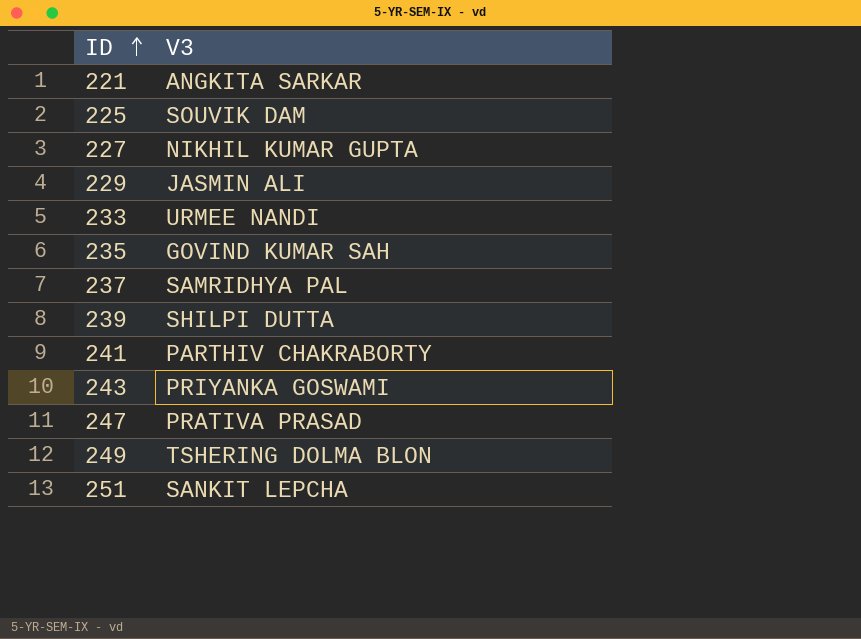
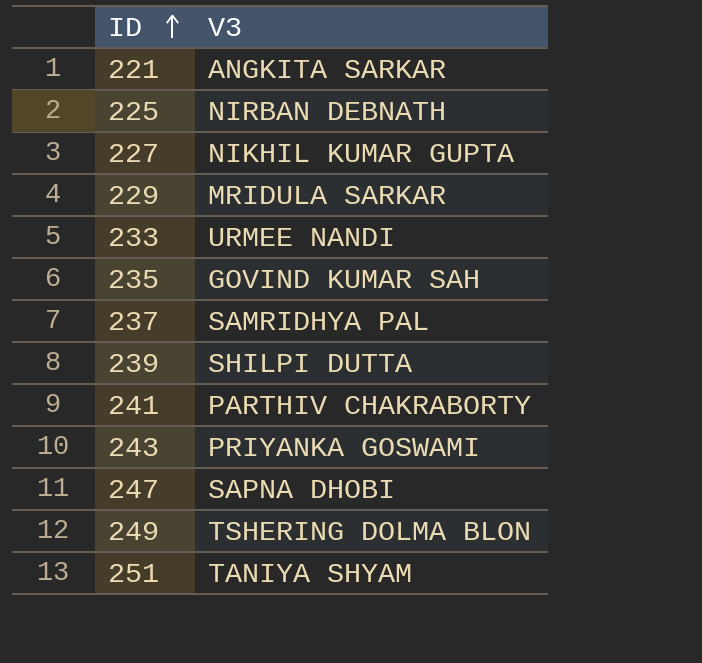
225 | V3: SOUVIK DAM -> NIRBAN DEBNATH
229 | V3: JASMIN ALI -> MRIDULA SARKAR
247 | V3: PRATIVA PRASAD -> SAPNA DHOBI
251 | V3: SANKIT LEPCHA -> TANIYA SHYAM

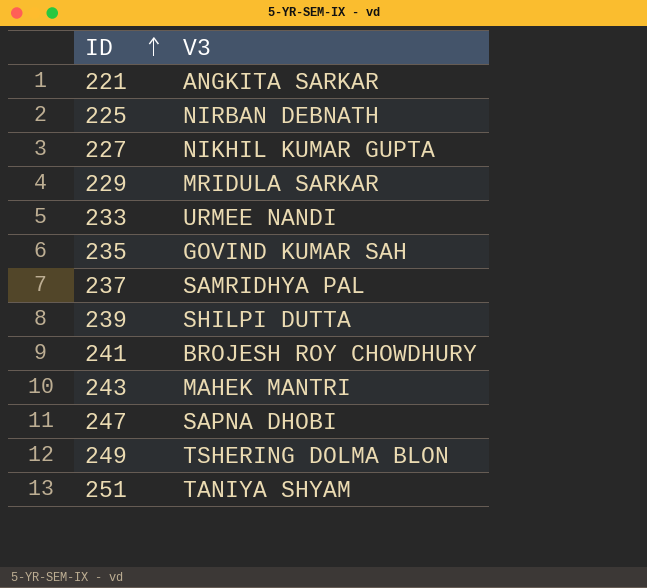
241 | V3: PARTHIV CHAKRABORTY -> BROJESH ROY CHOWDHURY
243 | V3: PRIYANKA GOSWAMI -> MAHEK MANTRI

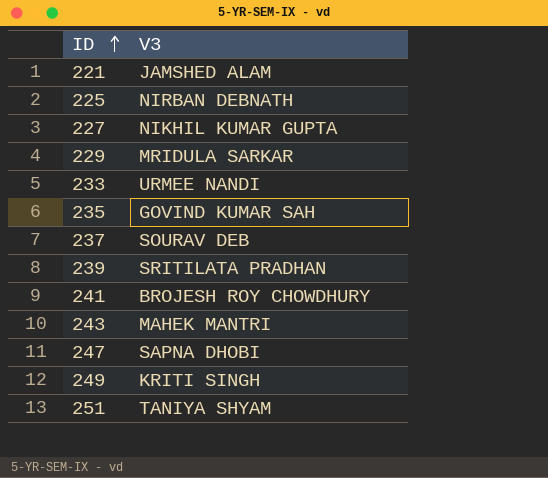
221 | V3: ANGKITA SARKAR -> JAMSHED ALAM
237 | V3: SAMRIDHYA PAL -> SOURAV DEB
239 | V3: SHILPI DUTTA -> SRITILATA PRADHAN
249 | V3: TSHERING DOLMA BLON -> KRITI SINGH

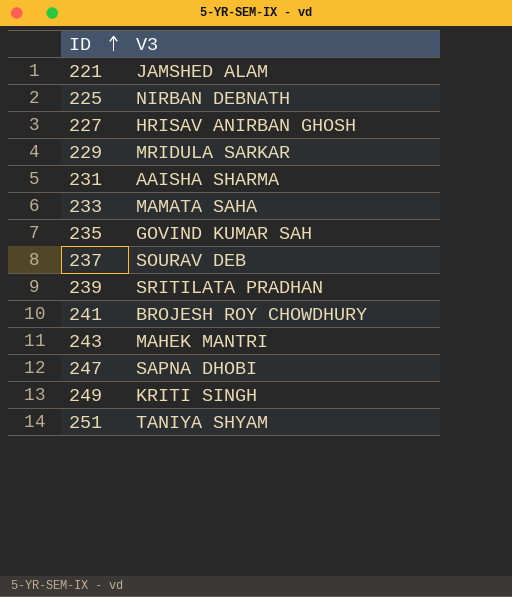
227 | V3: NIKHIL KUMAR GUPTA -> HRISAV ANIRBAN GHOSH
row 231: none -> AAISHA SHARMA
233 | V3: URMEE NANDI -> MAMATA SAHA

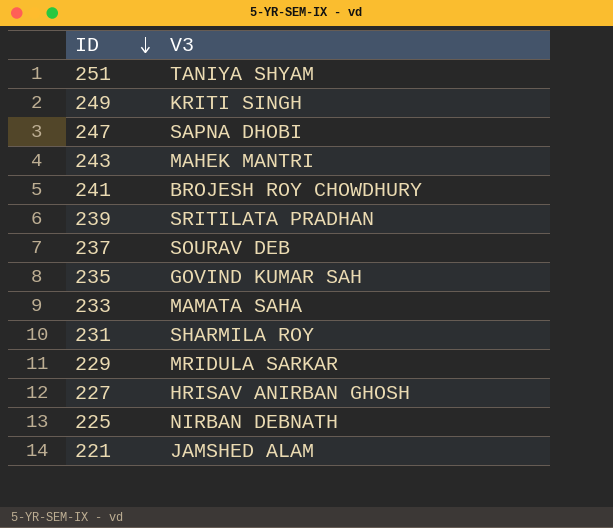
row order: ID ascending -> ID descending
231 | V3: AAISHA SHARMA -> SHARMILA ROY

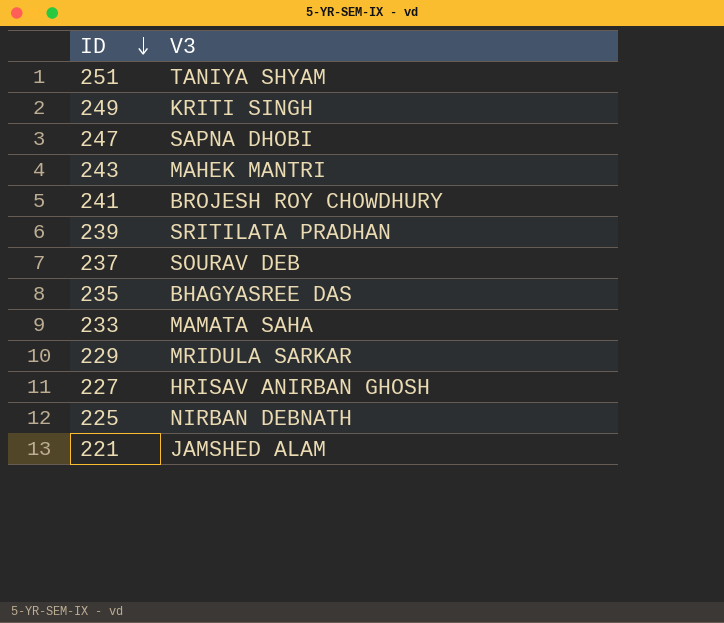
row 231: SHARMILA ROY -> none
235 | V3: GOVIND KUMAR SAH -> BHAGYASREE DAS

